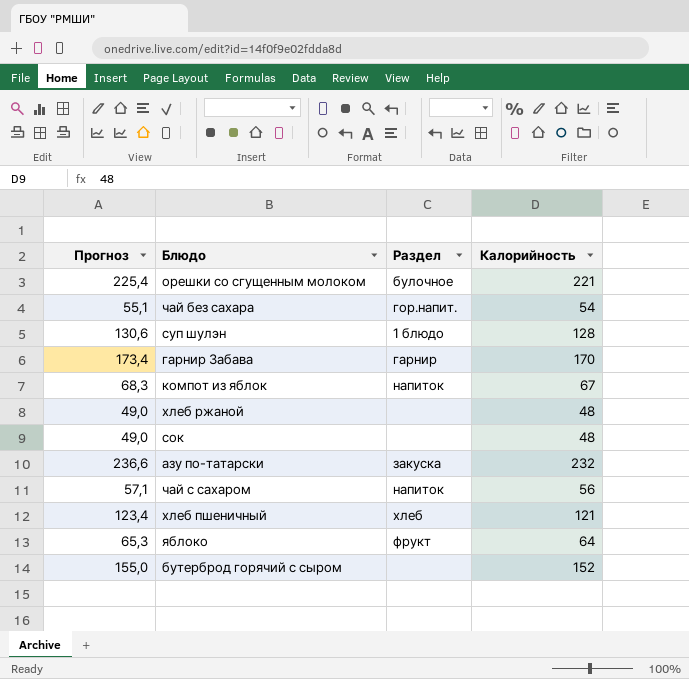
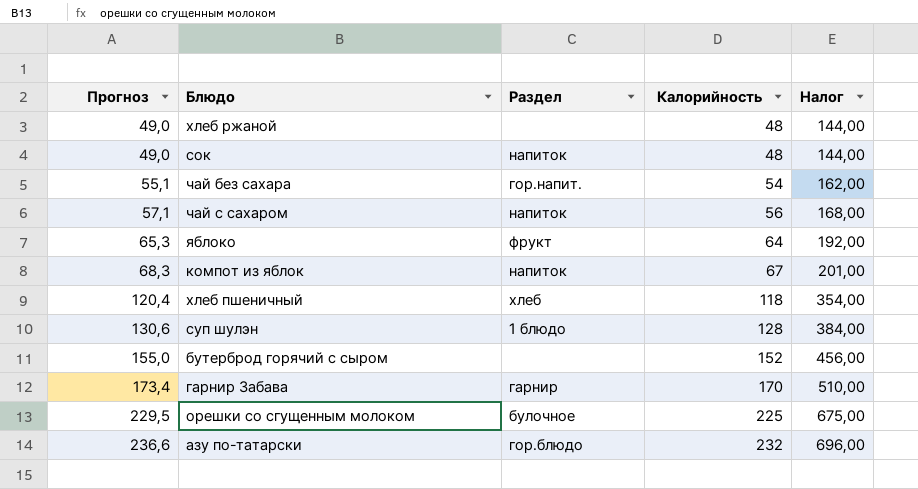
row order: none -> Прогноз ascending
column Налог | formula: none -> [Калорийность] * 3
сок | Раздел: none -> напиток
хлеб пшеничный | Прогноз: 123,4 -> 120,4
хлеб пшеничный | Калорийность: 121 -> 118
орешки со сгущенным молоком | Прогноз: 225,4 -> 229,5
орешки со сгущенным молоком | Калорийность: 221 -> 225
азу по-татарски | Раздел: закуска -> гор.блюдо

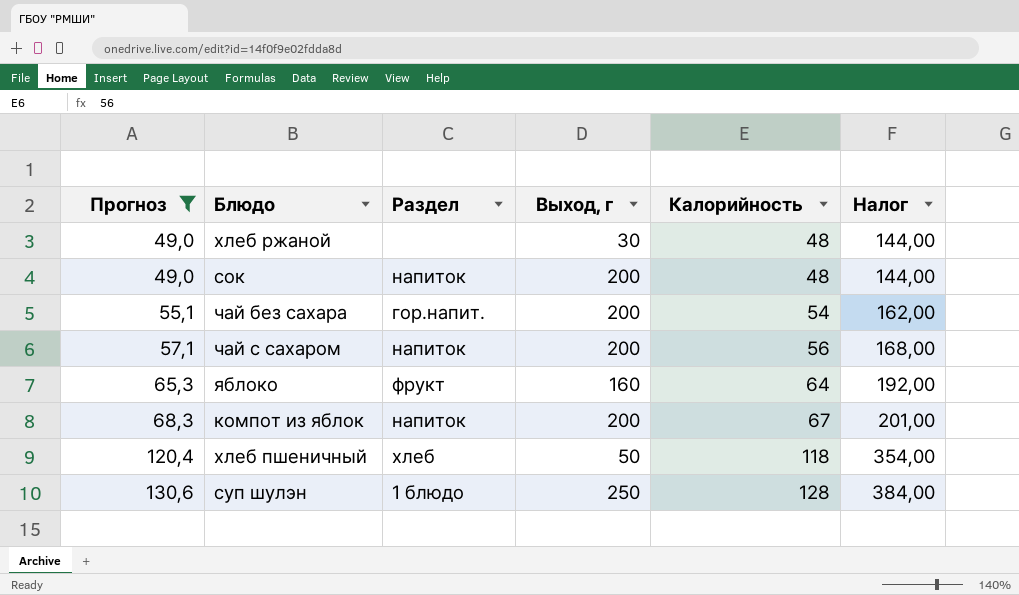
filter: none -> Прогноз <= 130,6
column Выход, г | position: none -> 4

